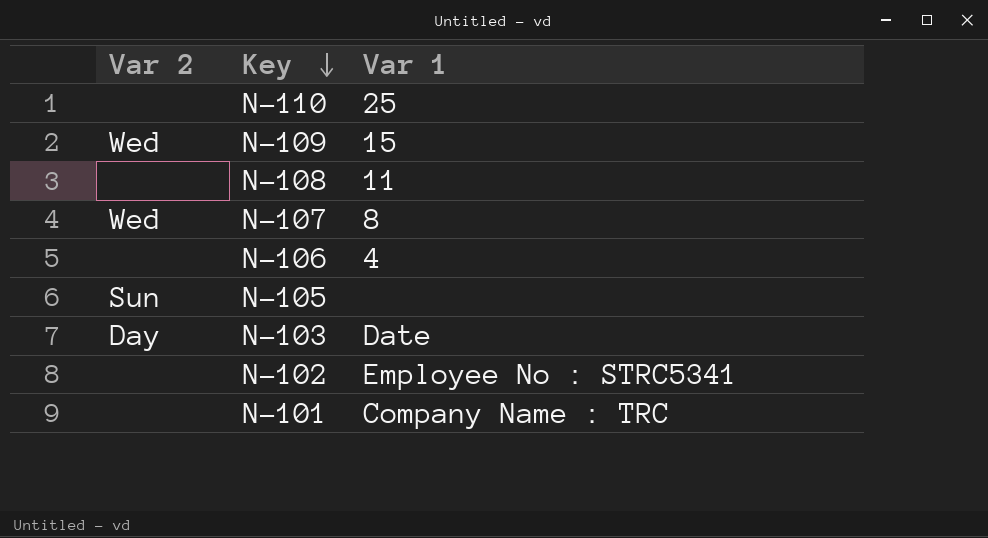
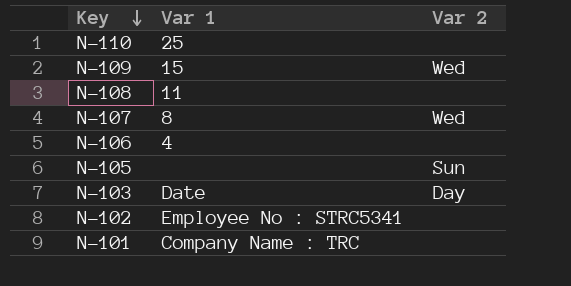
column Var 2 | position: 1 -> 3

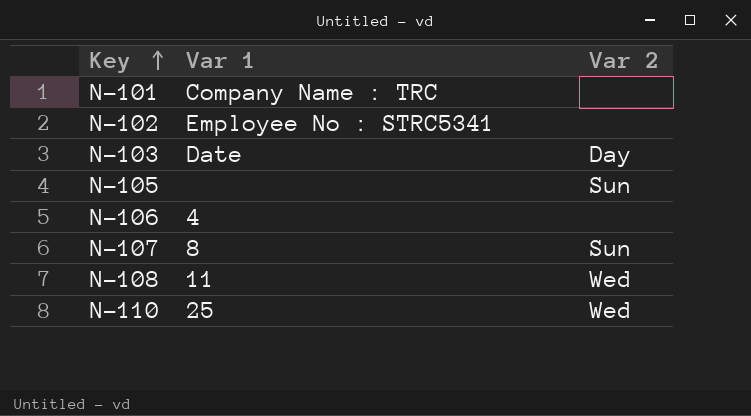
row order: Key descending -> Key ascending
row N-109: 15 | Wed -> none
N-107 | Var 2: Wed -> Sun
N-108 | Var 2: none -> Wed
N-110 | Var 2: none -> Wed

